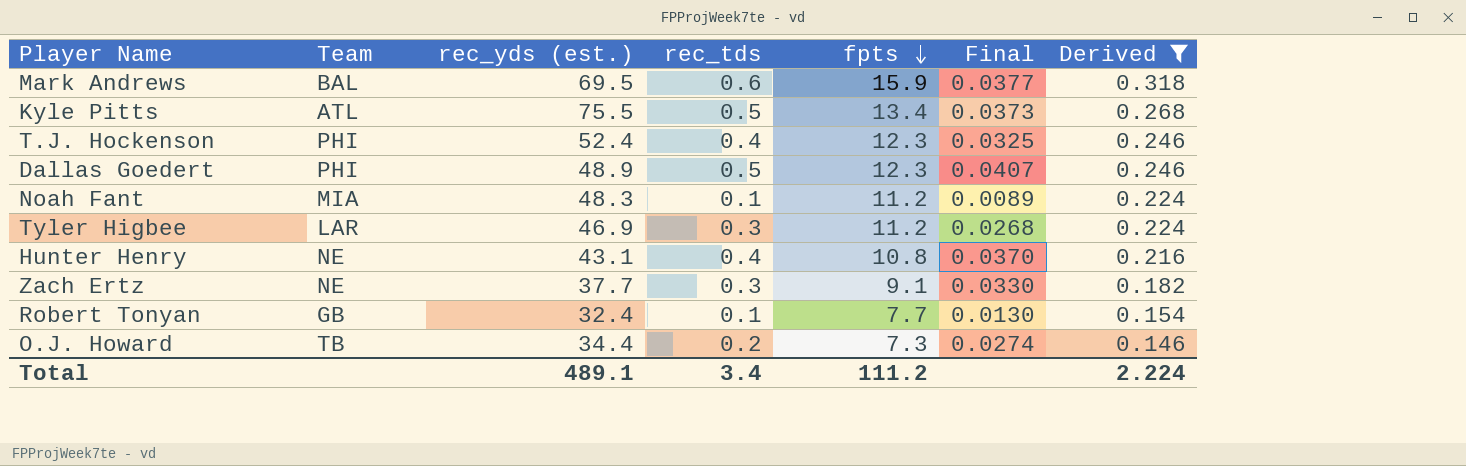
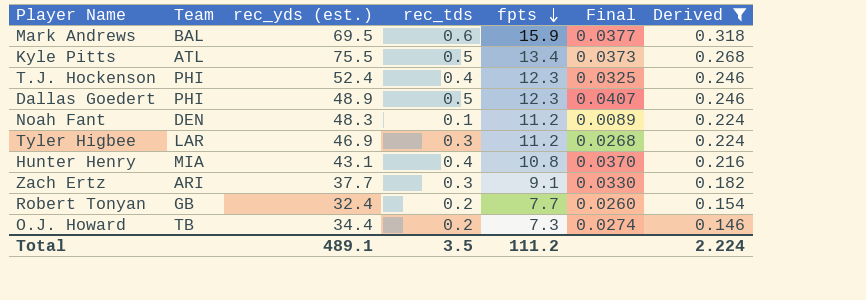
Noah Fant | Team: MIA -> DEN
Hunter Henry | Team: NE -> MIA
Zach Ertz | Team: NE -> ARI
Robert Tonyan | rec_tds: 0.1 -> 0.2
Robert Tonyan | Final: 0.0130 -> 0.0260
Total | rec_tds: 3.4 -> 3.5

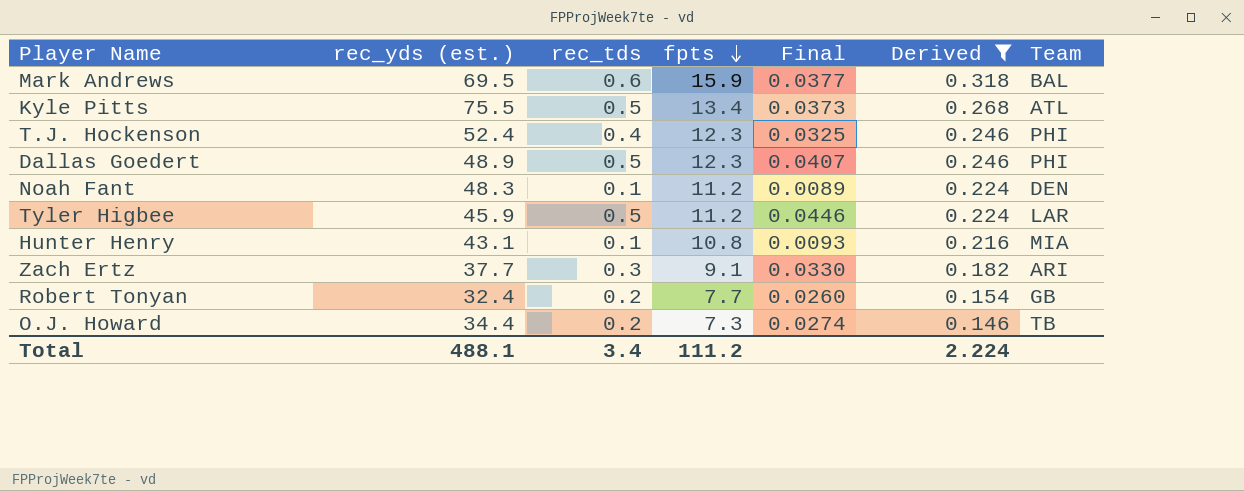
column Team | position: 2 -> 7
Tyler Higbee | rec_yds (est.): 46.9 -> 45.9
Tyler Higbee | rec_tds: 0.3 -> 0.5
Tyler Higbee | Final: 0.0268 -> 0.0446
Hunter Henry | rec_tds: 0.4 -> 0.1
Hunter Henry | Final: 0.0370 -> 0.0093
Total | rec_yds (est.): 489.1 -> 488.1
Total | rec_tds: 3.5 -> 3.4

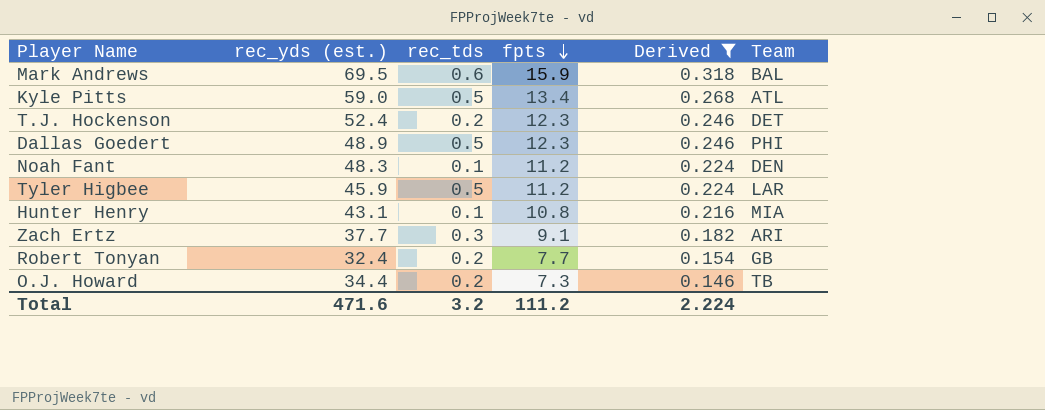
column Final | formula: [rec_tds] / [fpts] -> none
Kyle Pitts | rec_yds (est.): 75.5 -> 59.0
T.J. Hockenson | rec_tds: 0.4 -> 0.2
T.J. Hockenson | Team: PHI -> DET
Total | rec_yds (est.): 488.1 -> 471.6
Total | rec_tds: 3.4 -> 3.2

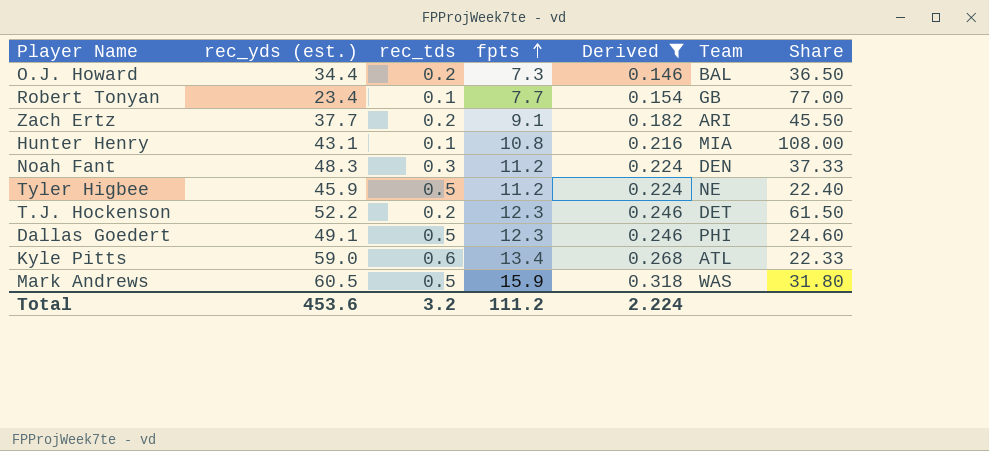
row order: fpts descending -> fpts ascending
column Share | formula: none -> [fpts] / [rec_tds]
O.J. Howard | Team: TB -> BAL
Robert Tonyan | rec_yds (est.): 32.4 -> 23.4
Robert Tonyan | rec_tds: 0.2 -> 0.1
Zach Ertz | rec_tds: 0.3 -> 0.2
Noah Fant | rec_tds: 0.1 -> 0.3
Tyler Higbee | Team: LAR -> NE
T.J. Hockenson | rec_yds (est.): 52.4 -> 52.2
Dallas Goedert | rec_yds (est.): 48.9 -> 49.1
Kyle Pitts | rec_tds: 0.5 -> 0.6
Mark Andrews | rec_yds (est.): 69.5 -> 60.5
Mark Andrews | rec_tds: 0.6 -> 0.5
Mark Andrews | Team: BAL -> WAS
Total | rec_yds (est.): 471.6 -> 453.6

